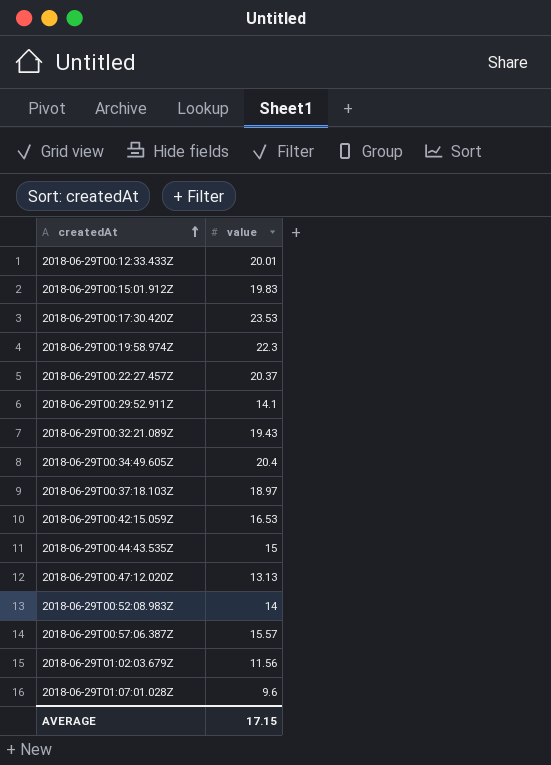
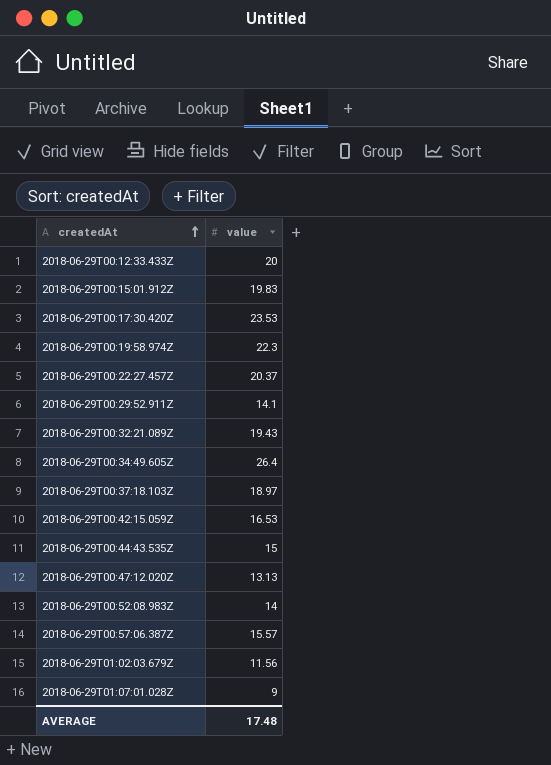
2018-06-29T00:12:33.433Z | value: 20.01 -> 20
2018-06-29T00:34:49.605Z | value: 20.4 -> 26.4
2018-06-29T01:07:01.028Z | value: 9.6 -> 9
AVERAGE | value: 17.15 -> 17.48

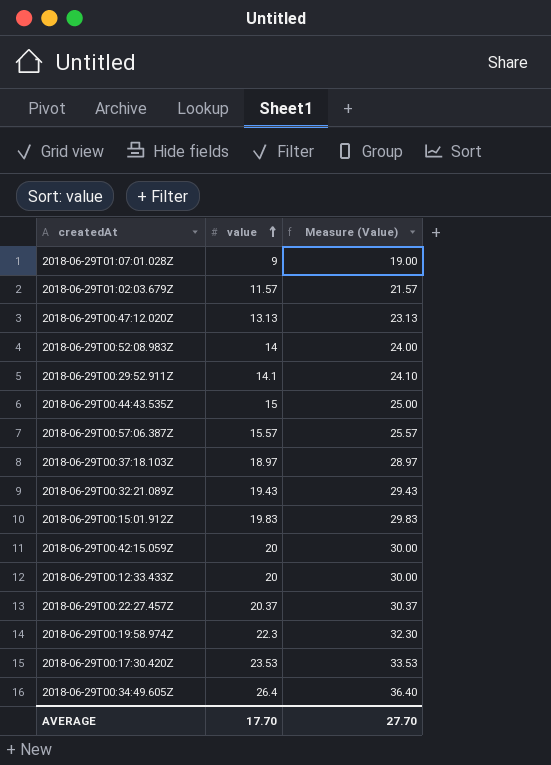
row order: createdAt ascending -> value ascending
column Measure (Value) | formula: none -> [value] + 10
2018-06-29T01:02:03.679Z | value: 11.56 -> 11.57
2018-06-29T00:42:15.059Z | value: 16.53 -> 20
AVERAGE | value: 17.48 -> 17.70

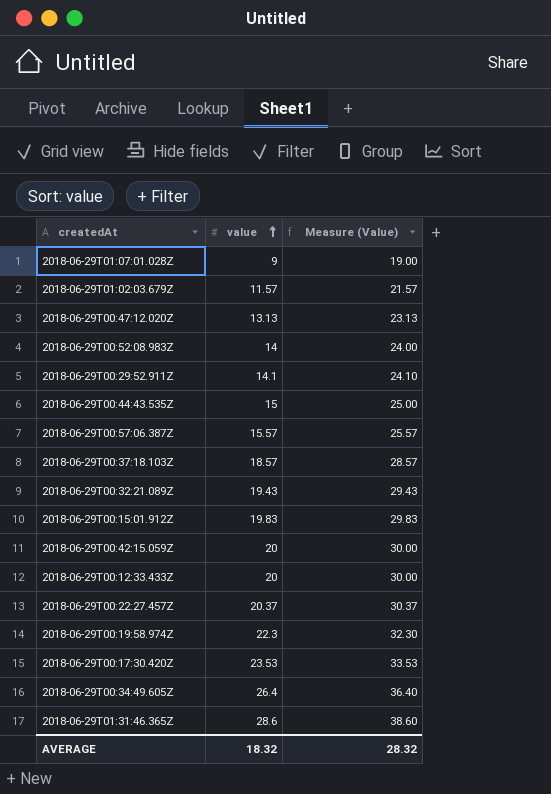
2018-06-29T00:37:18.103Z | value: 18.97 -> 18.57
2018-06-29T00:37:18.103Z | Measure (Value): 28.97 -> 28.57
row 2018-06-29T01:31:46.365Z: none -> 28.6 | 38.60
AVERAGE | value: 17.70 -> 18.32
AVERAGE | Measure (Value): 27.70 -> 28.32

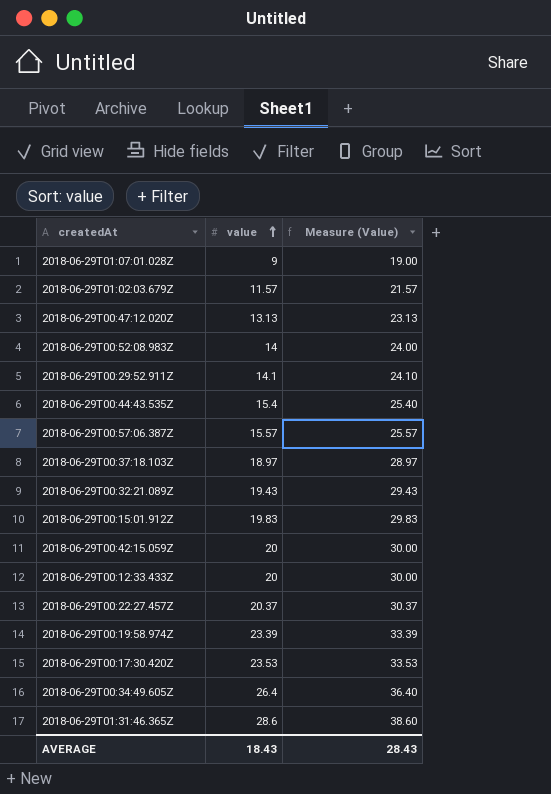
2018-06-29T00:44:43.535Z | value: 15 -> 15.4
2018-06-29T00:44:43.535Z | Measure (Value): 25.00 -> 25.40
2018-06-29T00:37:18.103Z | value: 18.57 -> 18.97
2018-06-29T00:37:18.103Z | Measure (Value): 28.57 -> 28.97
2018-06-29T00:19:58.974Z | value: 22.3 -> 23.39
2018-06-29T00:19:58.974Z | Measure (Value): 32.30 -> 33.39
AVERAGE | value: 18.32 -> 18.43
AVERAGE | Measure (Value): 28.32 -> 28.43

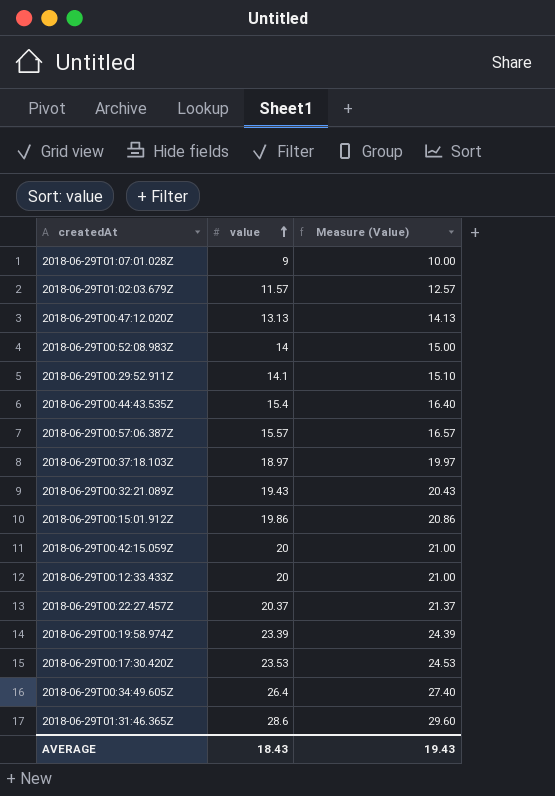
column Measure (Value) | formula: [value] + 10 -> [value] + 1
2018-06-29T00:15:01.912Z | value: 19.83 -> 19.86
AVERAGE | Measure (Value): 28.43 -> 19.43

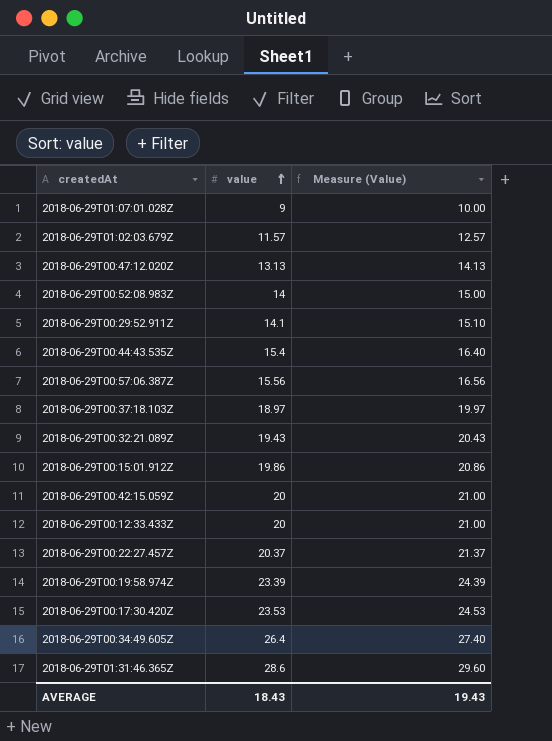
2018-06-29T00:57:06.387Z | value: 15.57 -> 15.56
2018-06-29T00:57:06.387Z | Measure (Value): 16.57 -> 16.56

